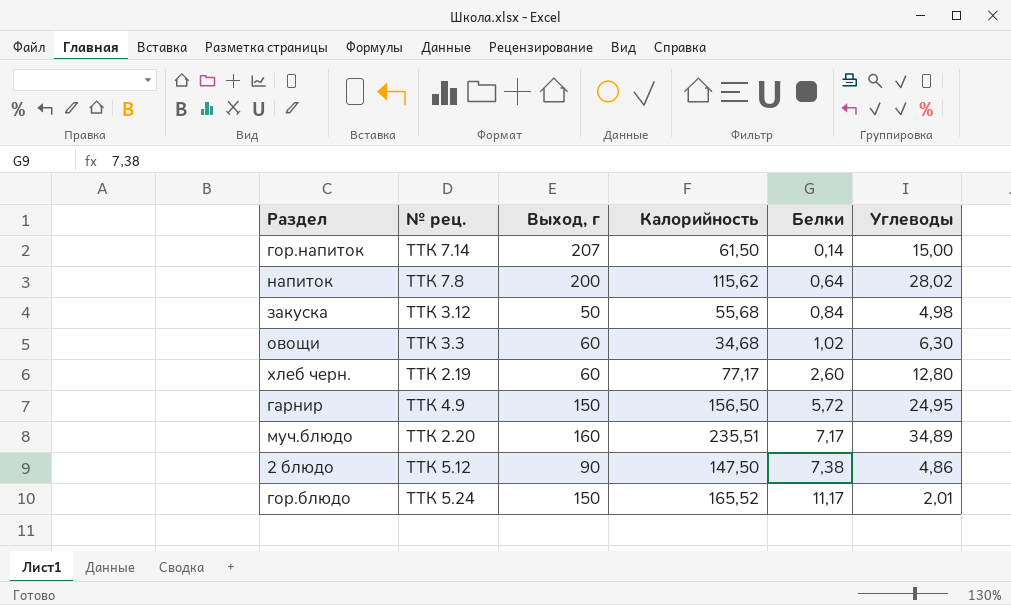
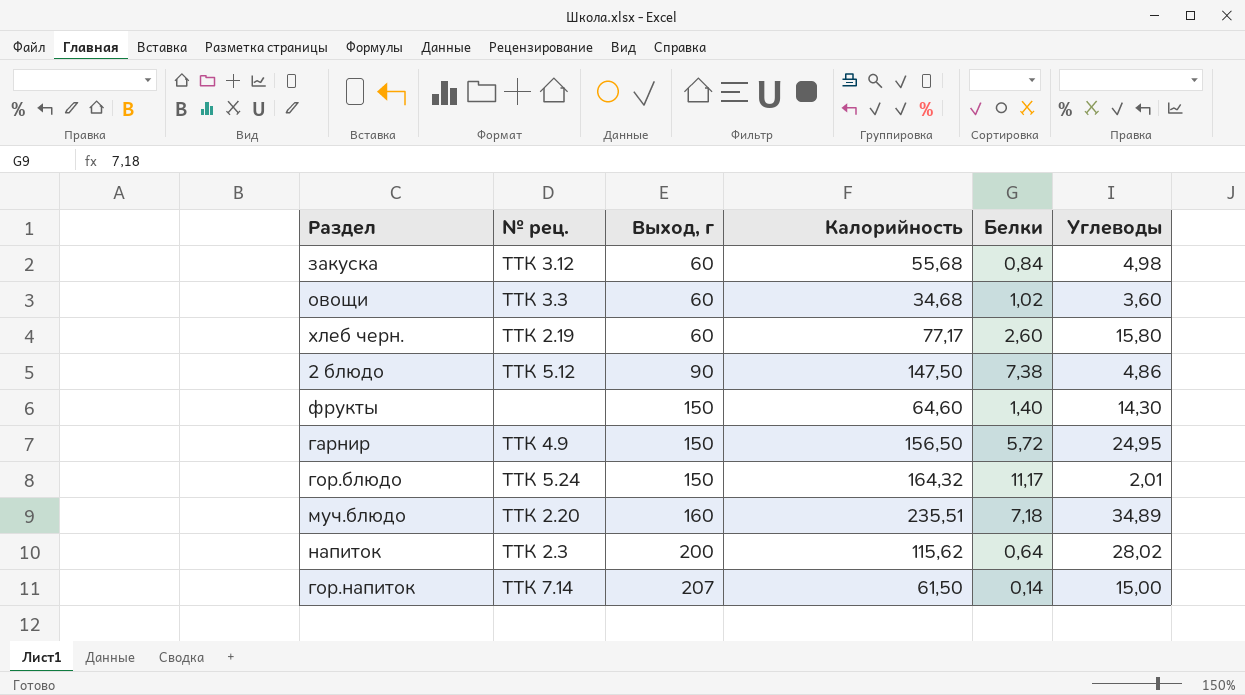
row order: Белки ascending -> Выход, г ascending
закуска | Выход, г: 50 -> 60
овощи | Углеводы: 6,30 -> 3,60
хлеб черн. | Углеводы: 12,80 -> 15,80
row фрукты: none -> none | 150 | 64,60 | 1,40 | 14,30
гор.блюдо | Калорийность: 165,52 -> 164,32
муч.блюдо | Белки: 7,17 -> 7,18
напиток | № рец.: ТТК 7.8 -> ТТК 2.3

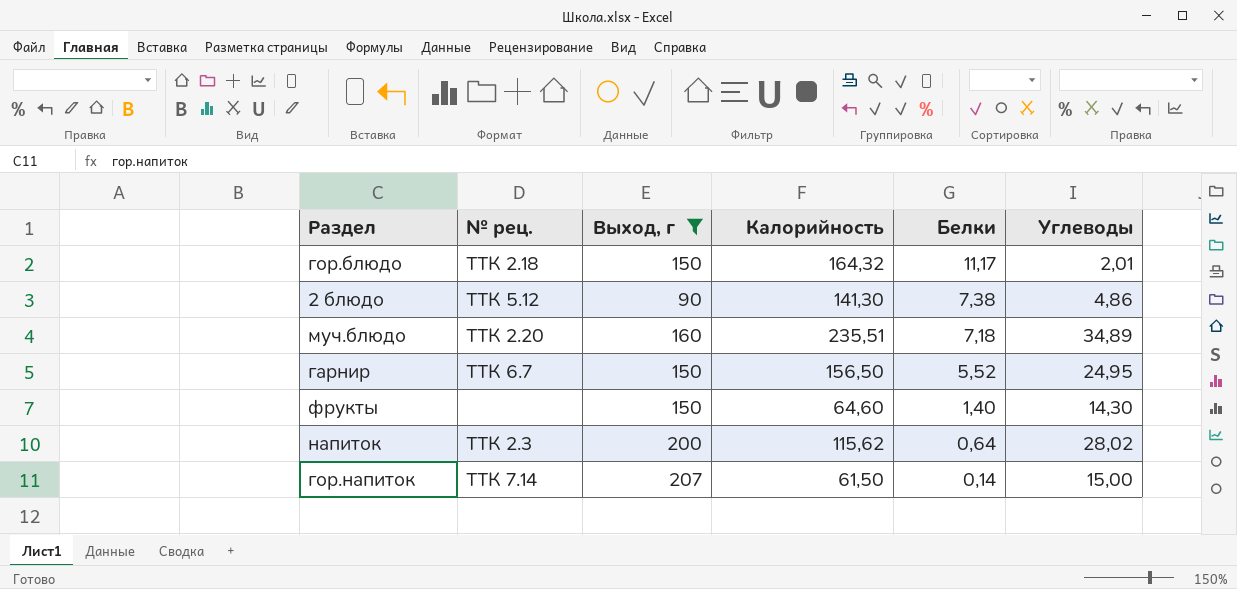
filter: none -> Выход, г != 60
row order: Выход, г ascending -> Белки descending
гор.блюдо | № рец.: ТТК 5.24 -> ТТК 2.18
2 блюдо | Калорийность: 147,50 -> 141,30
гарнир | № рец.: ТТК 4.9 -> ТТК 6.7
гарнир | Белки: 5,72 -> 5,52

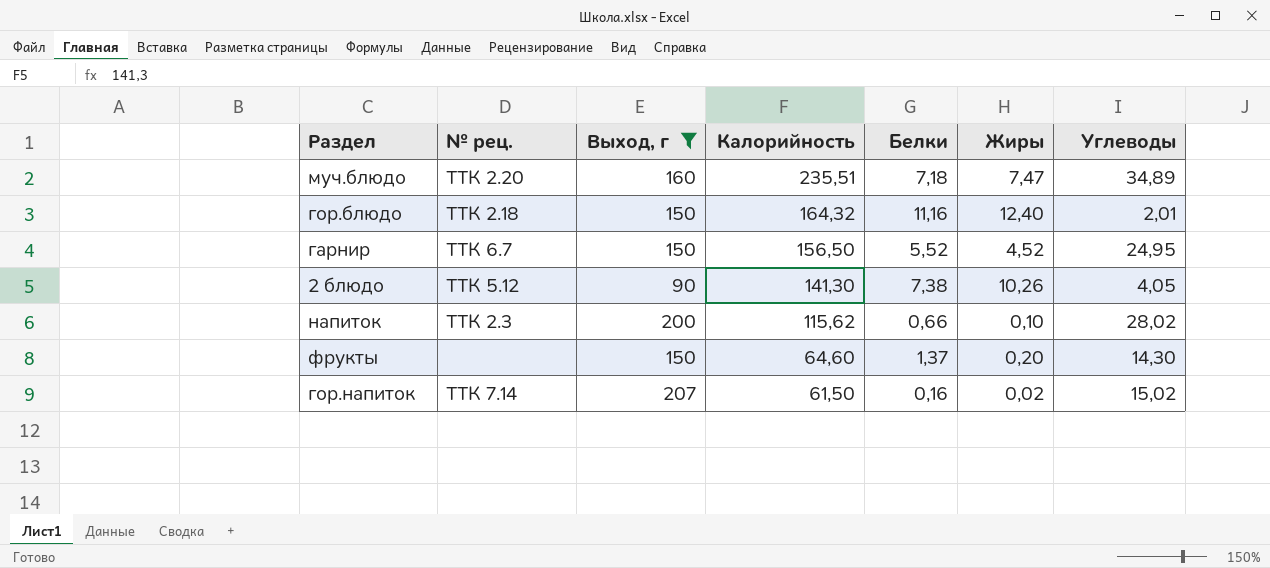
row order: Белки descending -> Калорийность descending
column Жиры | position: none -> 6
гор.блюдо | Белки: 11,17 -> 11,16
2 блюдо | Углеводы: 4,86 -> 4,05
напиток | Белки: 0,64 -> 0,66
фрукты | Белки: 1,40 -> 1,37
гор.напиток | Белки: 0,14 -> 0,16
гор.напиток | Углеводы: 15,00 -> 15,02

